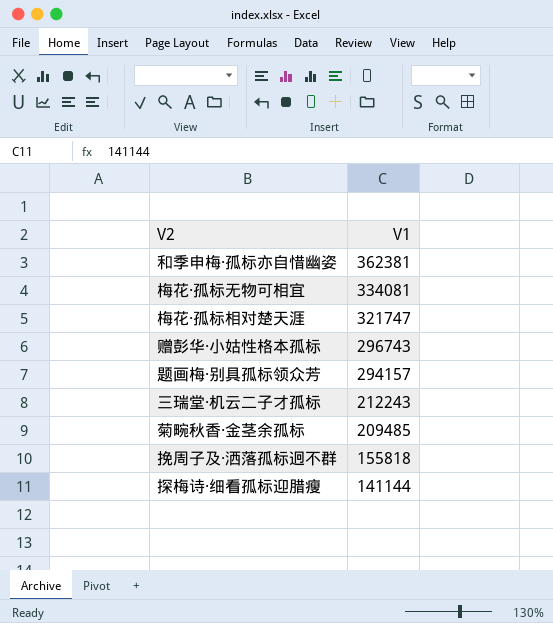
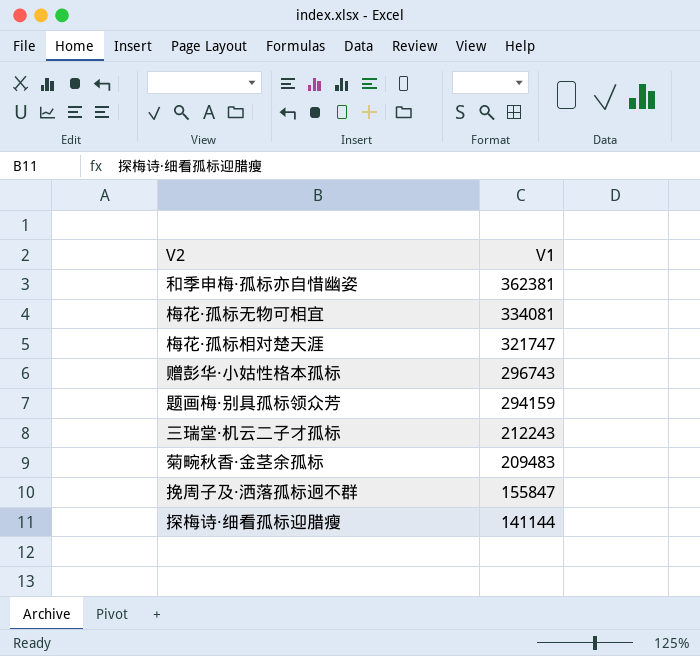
题画梅·别具孤标领众芳 | V1: 294157 -> 294159
菊畹秋香·金茎余孤标 | V1: 209485 -> 209483
挽周子及·洒落孤标迥不群 | V1: 155818 -> 155847

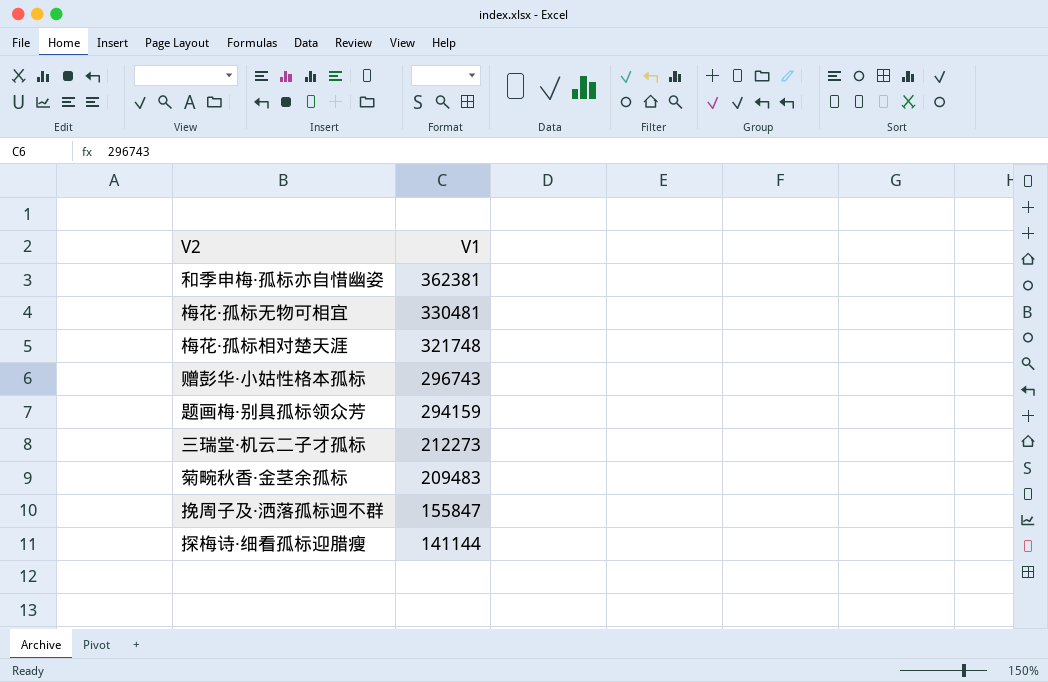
梅花·孤标无物可相宜 | V1: 334081 -> 330481
梅花·孤标相对楚天涯 | V1: 321747 -> 321748
三瑞堂·机云二子才孤标 | V1: 212243 -> 212273

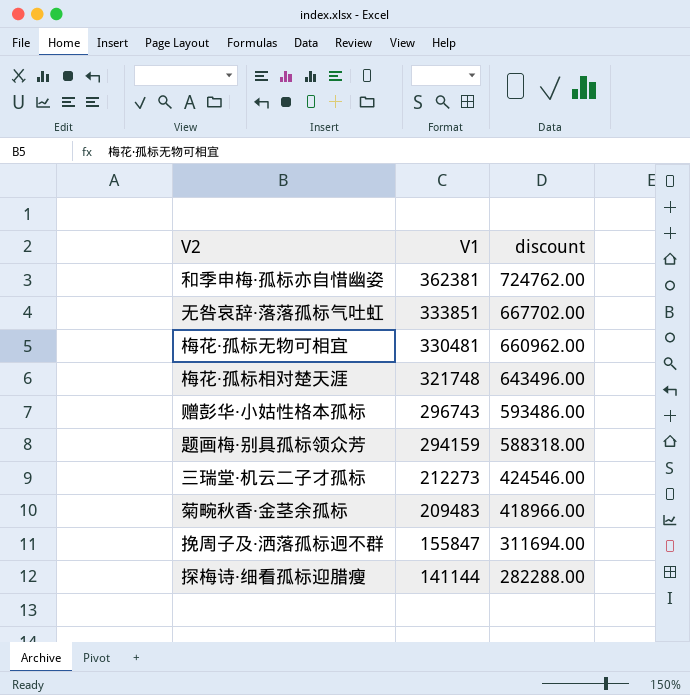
column discount | formula: none -> [V1] * 2
row 无咎哀辞·落落孤标气吐虹: none -> 333851 | 667702.00

